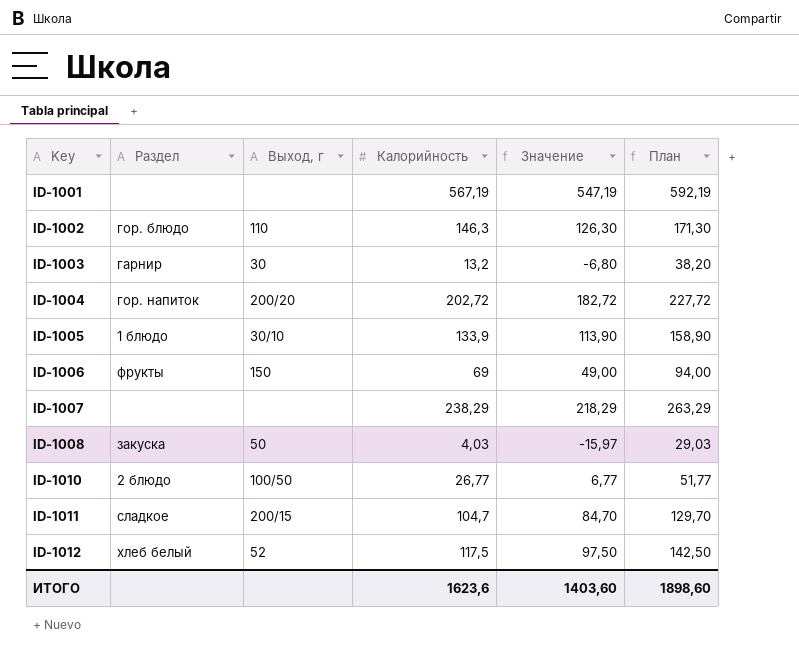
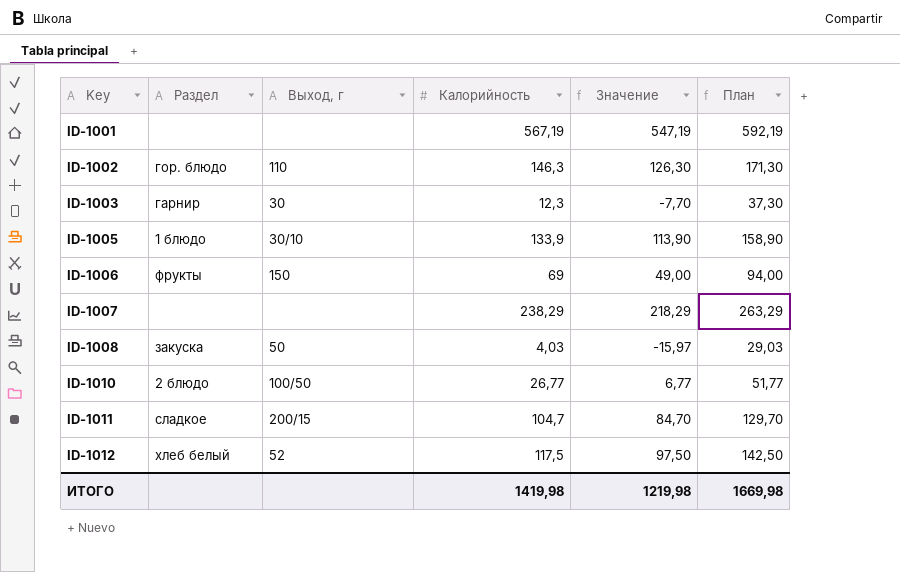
row ID-1004: гор. напиток | 200/20 | 202,72 | 182,72 | 227,72 -> none
ID-1003 | Калорийность: 13,2 -> 12,3
ID-1003 | Значение: -6,80 -> -7,70
ID-1003 | План: 38,20 -> 37,30
ИТОГО | Калорийность: 1623,6 -> 1419,98
ИТОГО | Значение: 1403,60 -> 1219,98
ИТОГО | План: 1898,60 -> 1669,98

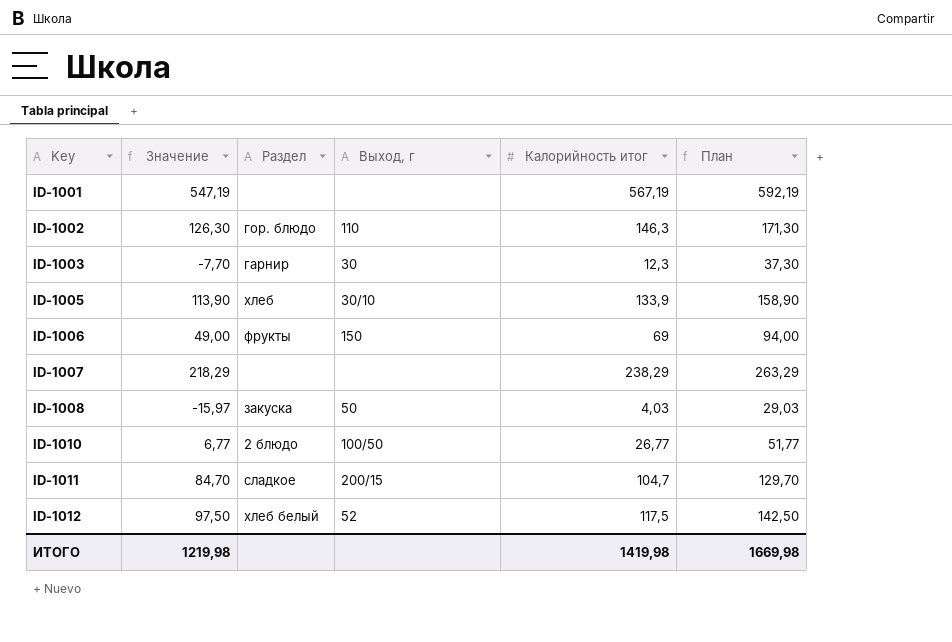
column Значение | position: 5 -> 2
column name: Калорийность -> Калорийность итог
ID-1005 | Раздел: 1 блюдо -> хлеб

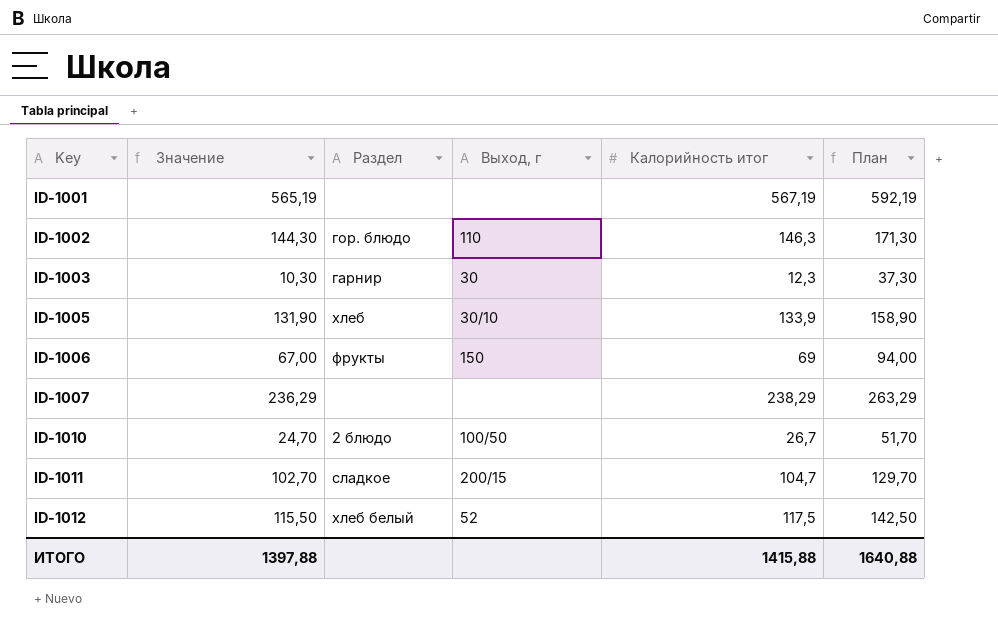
column Значение | formula: [Калорийность итог] - 20 -> [Калорийность итог] - 2
row ID-1008: -15,97 | закуска | 50 | 4,03 | 29,03 -> none
ID-1010 | Калорийность итог: 26,77 -> 26,7
ID-1010 | План: 51,77 -> 51,70
ИТОГО | Значение: 1219,98 -> 1397,88
ИТОГО | Калорийность итог: 1419,98 -> 1415,88
ИТОГО | План: 1669,98 -> 1640,88

